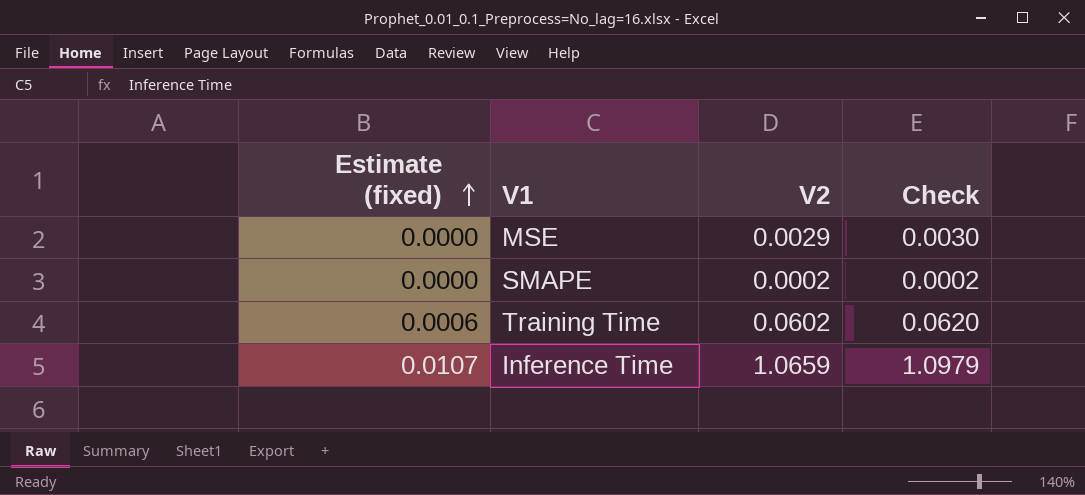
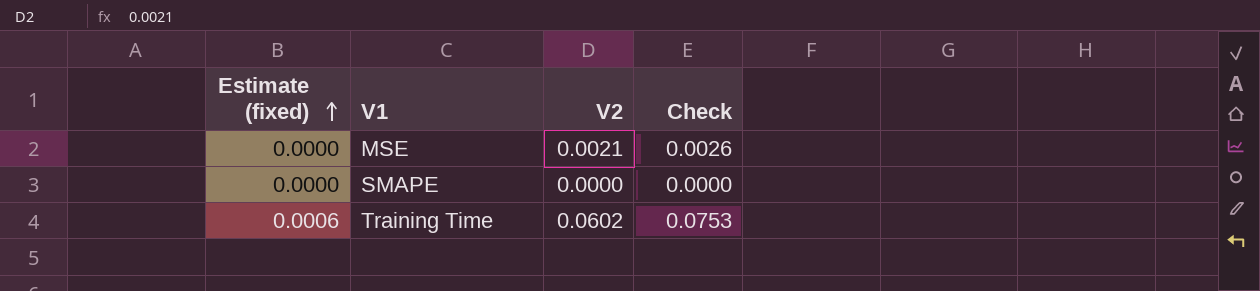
column Check | formula: [V2] * 1.03 -> [V2] * 1.25
row Inference Time: 0.0107 | 1.0659 | 1.0979 -> none
MSE | V2: 0.0029 -> 0.0021
SMAPE | V2: 0.0002 -> 0.0000

